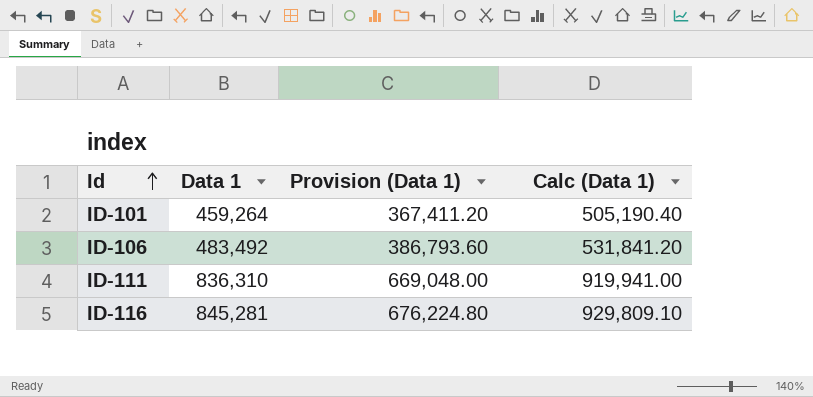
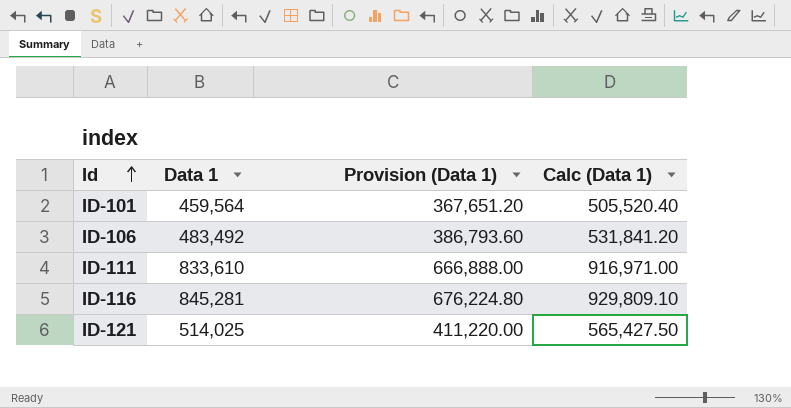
ID-101 | Data 1: 459,264 -> 459,564
ID-101 | Provision (Data 1): 367,411.20 -> 367,651.20
ID-101 | Calc (Data 1): 505,190.40 -> 505,520.40
ID-111 | Data 1: 836,310 -> 833,610
ID-111 | Provision (Data 1): 669,048.00 -> 666,888.00
ID-111 | Calc (Data 1): 919,941.00 -> 916,971.00
row ID-121: none -> 514,025 | 411,220.00 | 565,427.50

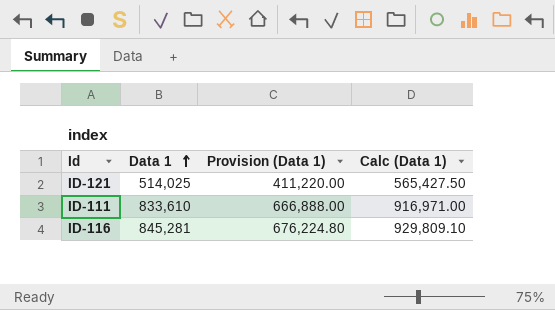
row order: Id ascending -> Data 1 ascending
row ID-101: 459,564 | 367,651.20 | 505,520.40 -> none
row ID-106: 483,492 | 386,793.60 | 531,841.20 -> none

